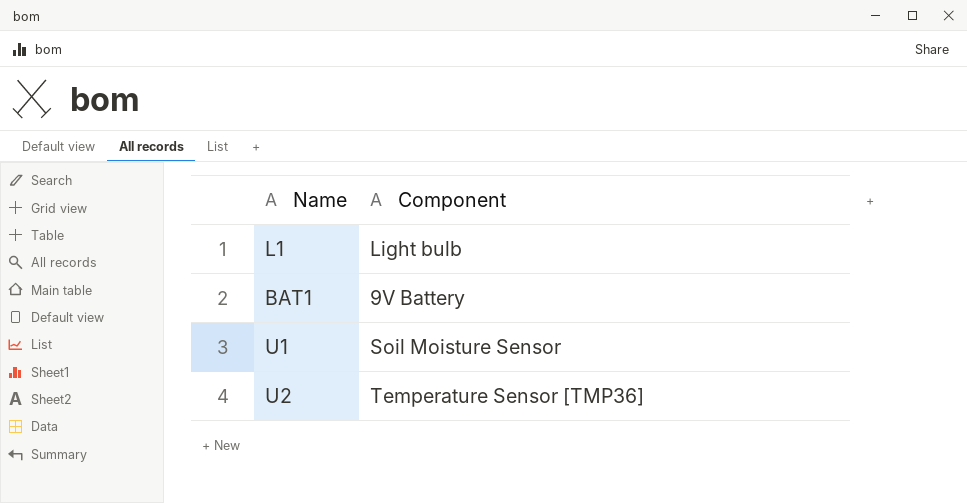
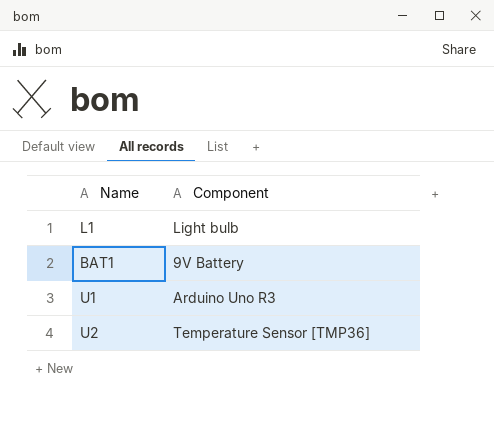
U1 | Component: Soil Moisture Sensor -> Arduino Uno R3

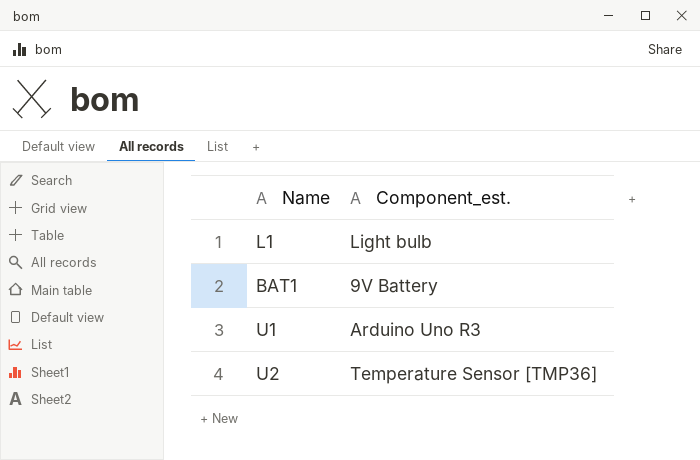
column name: Component -> Component_est.

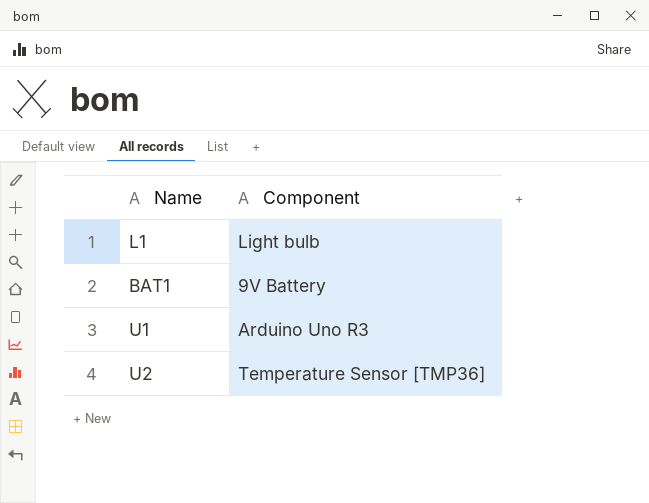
column name: Component_est. -> Component

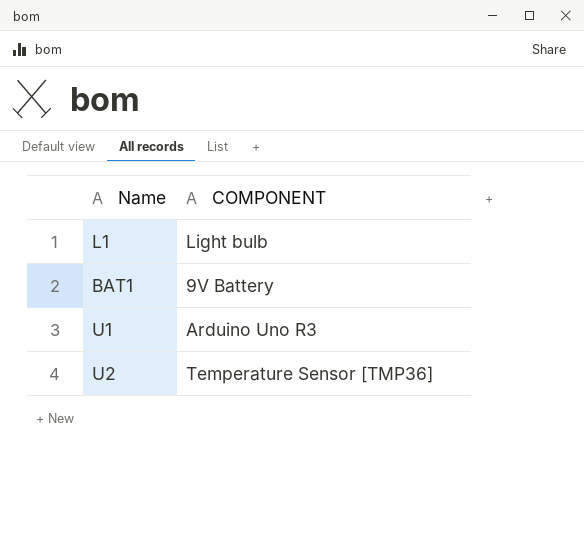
column name: Component -> COMPONENT

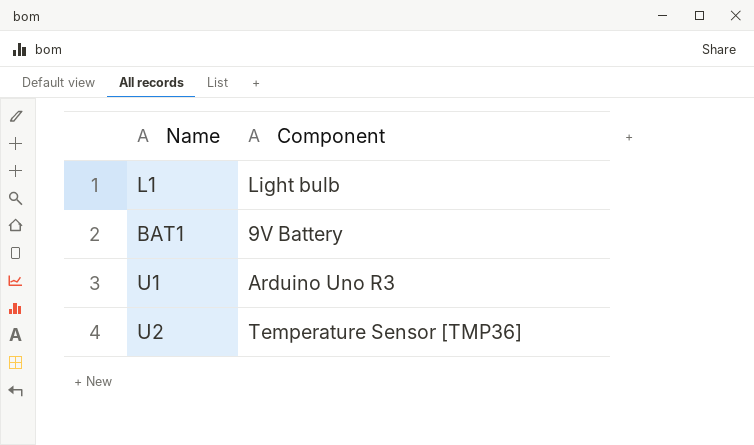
column name: COMPONENT -> Component

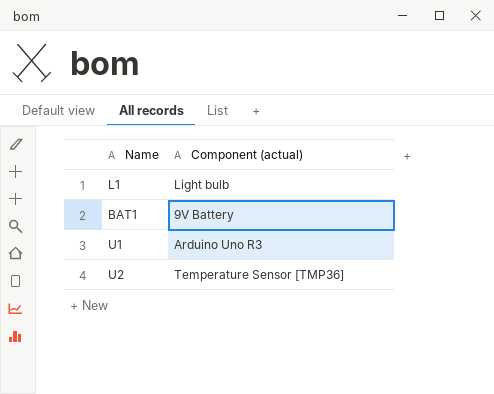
column name: Component -> Component (actual)

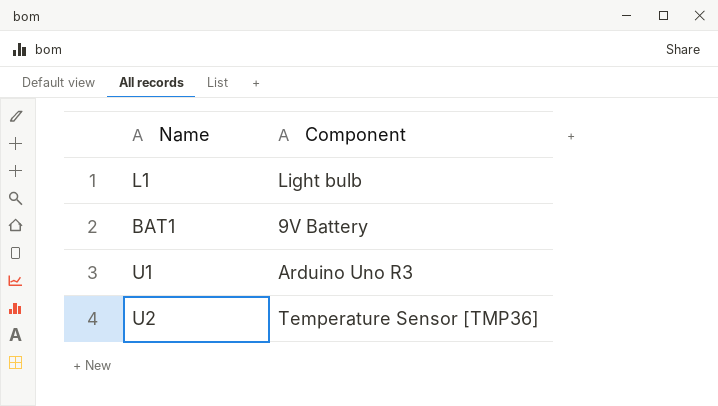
column name: Component (actual) -> Component

